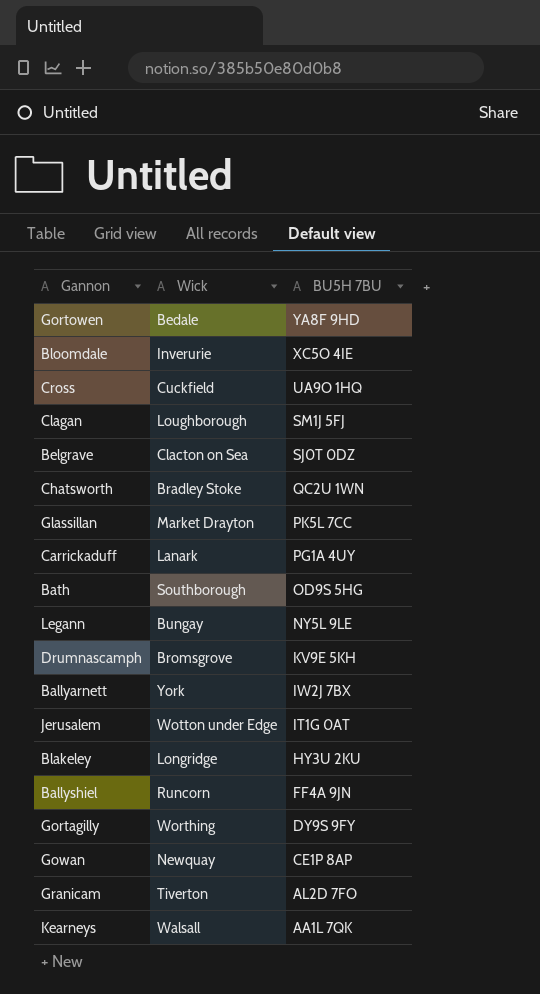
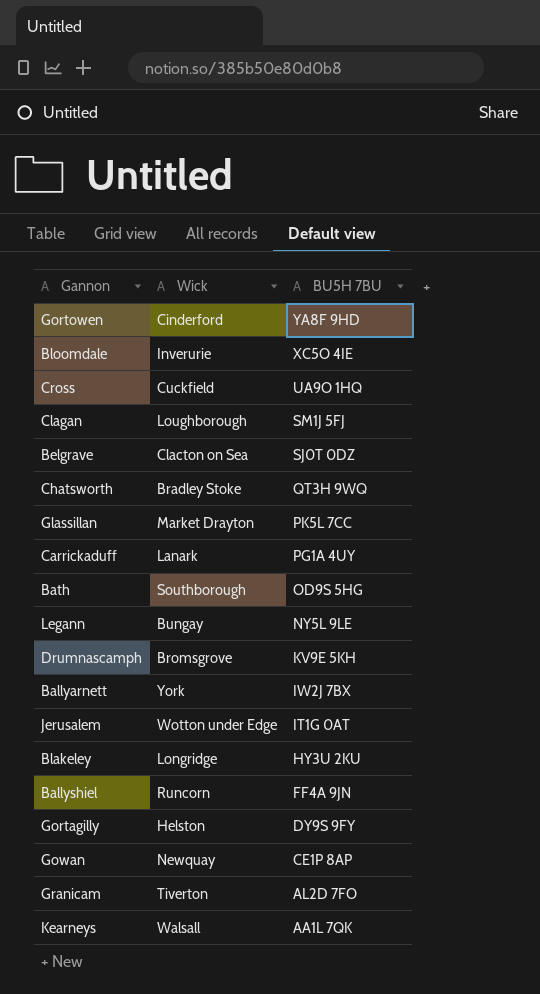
Gortowen | Wick: Bedale -> Cinderford
Chatsworth | BU5H 7BU: QC2U 1WN -> QT3H 9WQ
Gortagilly | Wick: Worthing -> Helston

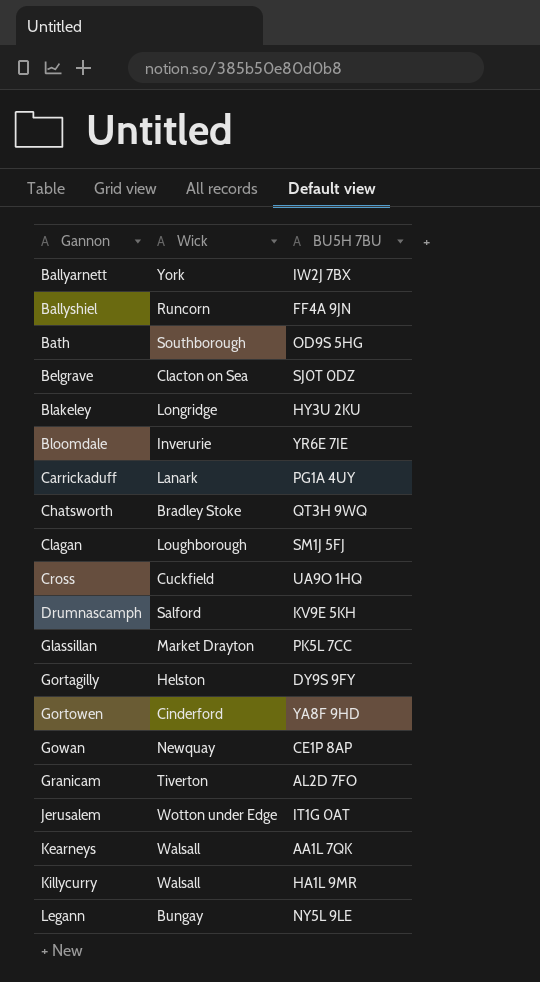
row order: BU5H 7BU descending -> Gannon ascending
Bloomdale | BU5H 7BU: XC5O 4IE -> YR6E 7IE
Drumnascamph | Wick: Bromsgrove -> Salford
row Killycurry: none -> Walsall | HA1L 9MR

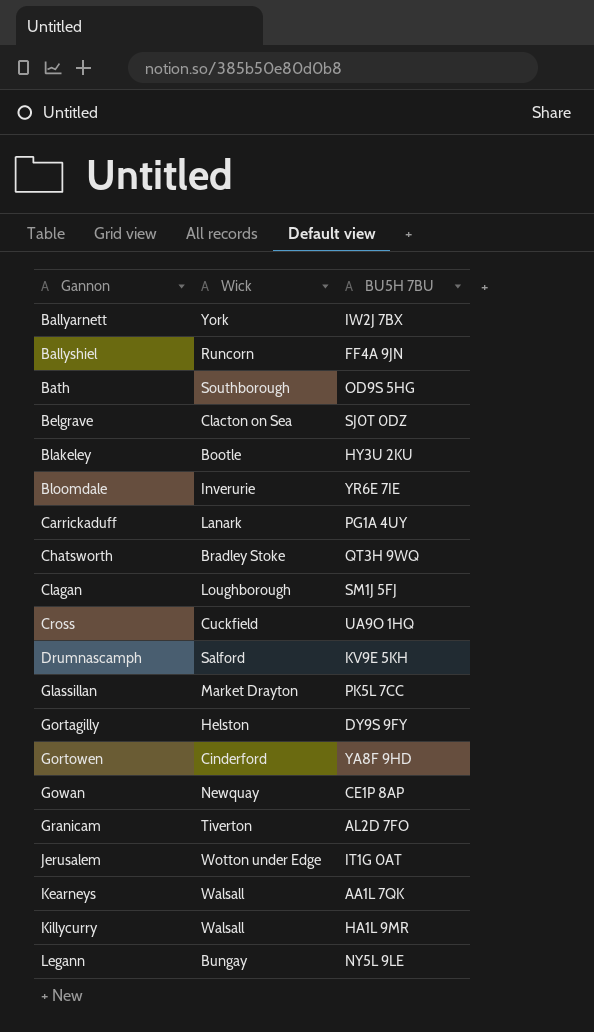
Blakeley | Wick: Longridge -> Bootle

